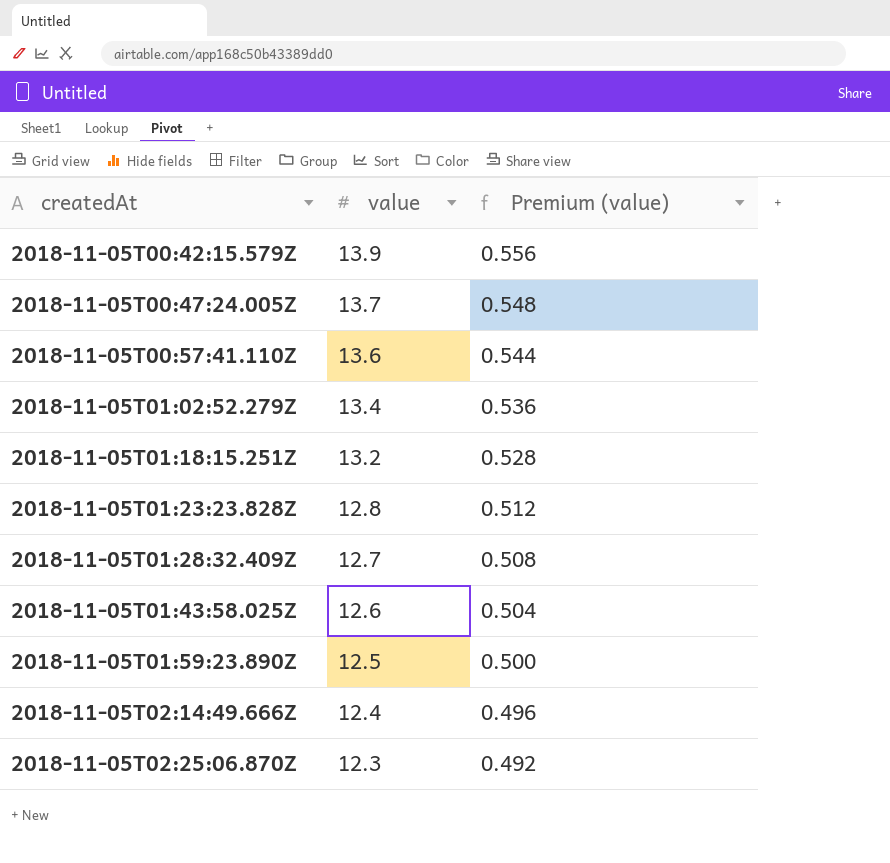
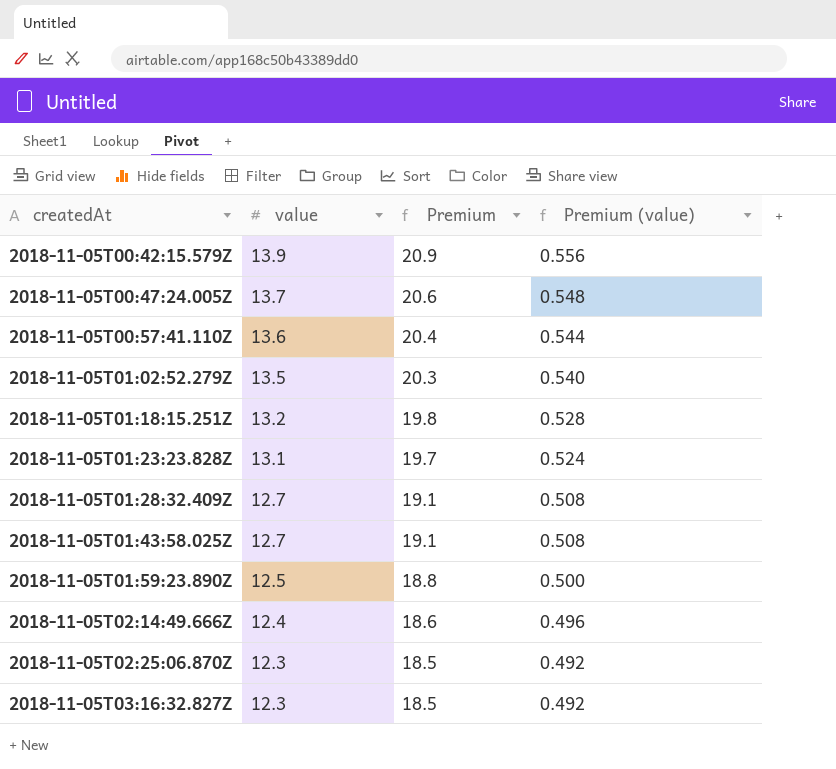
column Premium | formula: none -> [value] * 1.5
2018-11-05T01:02:52.279Z | value: 13.4 -> 13.5
2018-11-05T01:02:52.279Z | Premium (value): 0.536 -> 0.540
2018-11-05T01:23:23.828Z | value: 12.8 -> 13.1
2018-11-05T01:23:23.828Z | Premium (value): 0.512 -> 0.524
2018-11-05T01:43:58.025Z | value: 12.6 -> 12.7
2018-11-05T01:43:58.025Z | Premium (value): 0.504 -> 0.508
row 2018-11-05T03:16:32.827Z: none -> 12.3 | 18.5 | 0.492

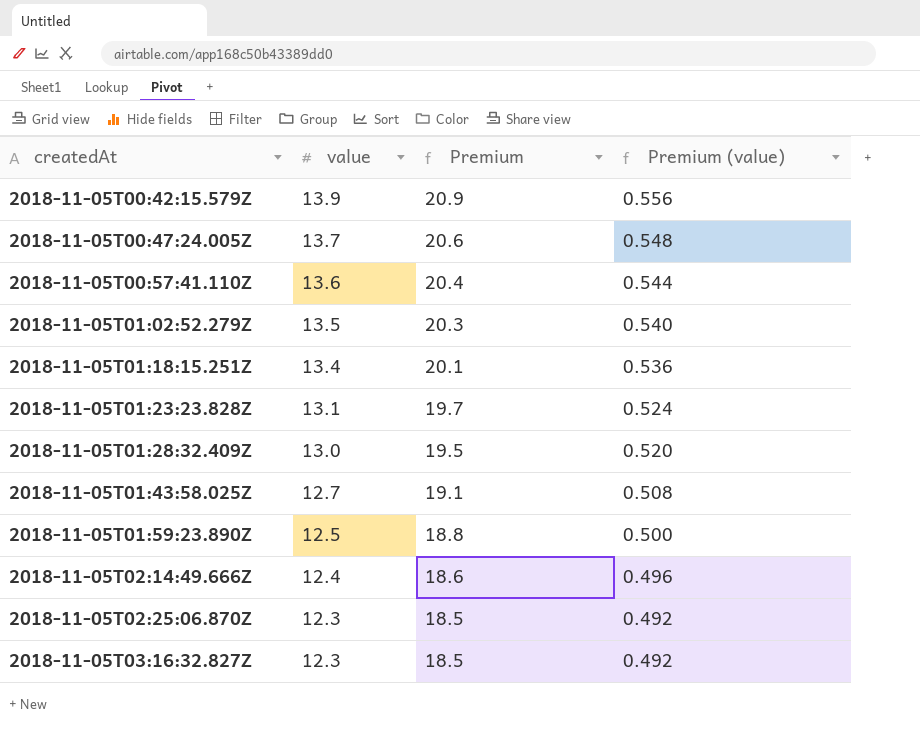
2018-11-05T01:18:15.251Z | value: 13.2 -> 13.4
2018-11-05T01:18:15.251Z | Premium: 19.8 -> 20.1
2018-11-05T01:18:15.251Z | Premium (value): 0.528 -> 0.536
2018-11-05T01:28:32.409Z | value: 12.7 -> 13.0
2018-11-05T01:28:32.409Z | Premium: 19.1 -> 19.5
2018-11-05T01:28:32.409Z | Premium (value): 0.508 -> 0.520

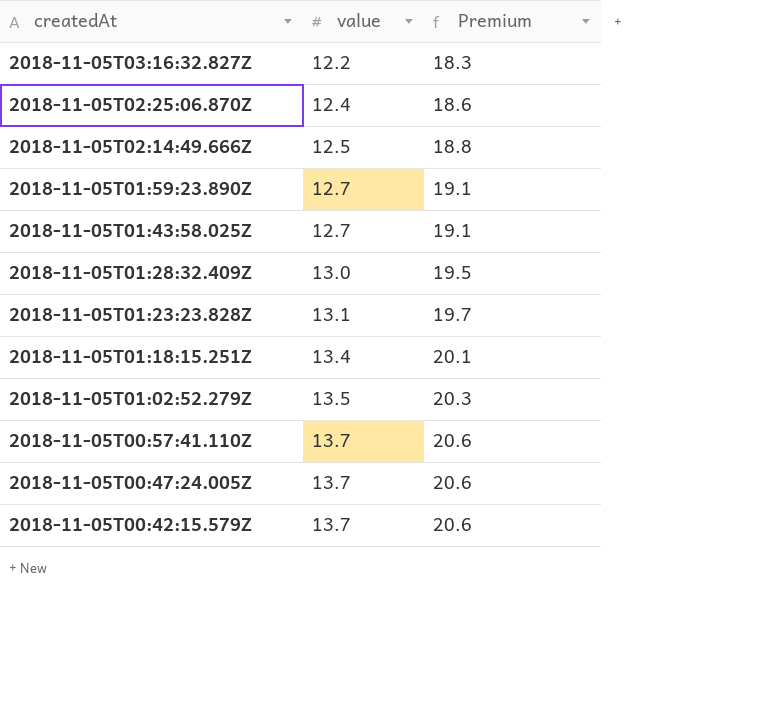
row order: createdAt ascending -> createdAt descending
column Premium (value) | formula: [value] * 0.04 -> none
2018-11-05T03:16:32.827Z | value: 12.3 -> 12.2
2018-11-05T03:16:32.827Z | Premium: 18.5 -> 18.3
2018-11-05T02:25:06.870Z | value: 12.3 -> 12.4
2018-11-05T02:25:06.870Z | Premium: 18.5 -> 18.6
2018-11-05T02:14:49.666Z | value: 12.4 -> 12.5
2018-11-05T02:14:49.666Z | Premium: 18.6 -> 18.8
2018-11-05T01:59:23.890Z | value: 12.5 -> 12.7
2018-11-05T01:59:23.890Z | Premium: 18.8 -> 19.1
2018-11-05T00:57:41.110Z | value: 13.6 -> 13.7
2018-11-05T00:57:41.110Z | Premium: 20.4 -> 20.6
2018-11-05T00:42:15.579Z | value: 13.9 -> 13.7
2018-11-05T00:42:15.579Z | Premium: 20.9 -> 20.6

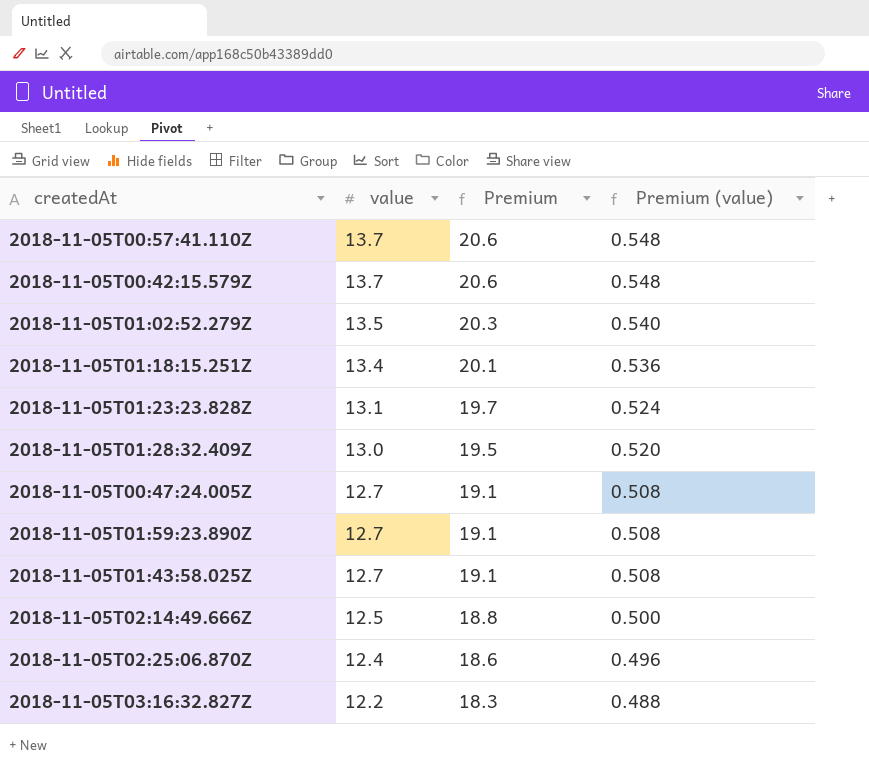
row order: createdAt descending -> value descending
column Premium (value) | formula: none -> [value] * 0.04
2018-11-05T00:47:24.005Z | value: 13.7 -> 12.7
2018-11-05T00:47:24.005Z | Premium: 20.6 -> 19.1

